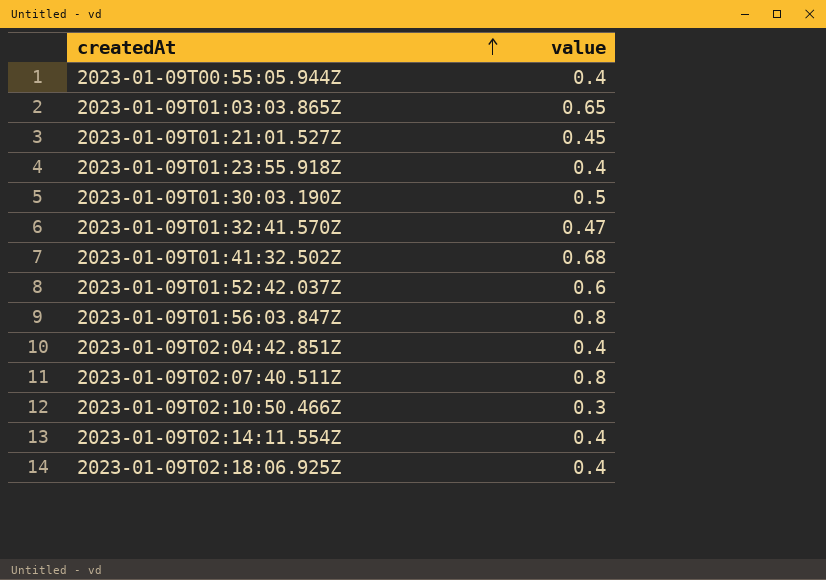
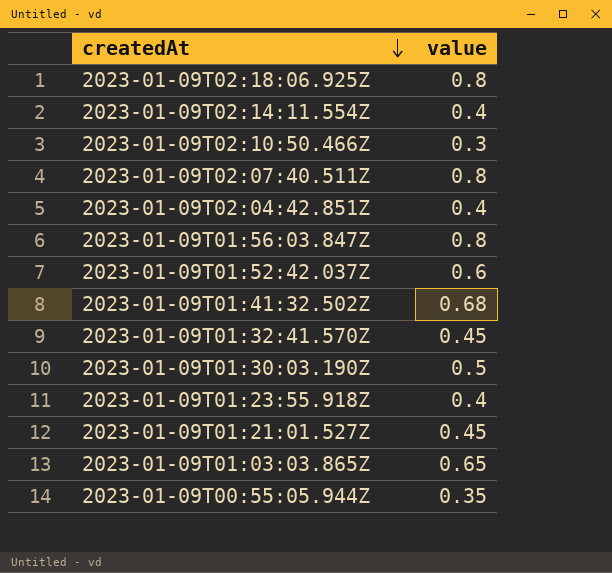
row order: createdAt ascending -> createdAt descending
2023-01-09T02:18:06.925Z | value: 0.4 -> 0.8
2023-01-09T01:32:41.570Z | value: 0.47 -> 0.45
2023-01-09T00:55:05.944Z | value: 0.4 -> 0.35

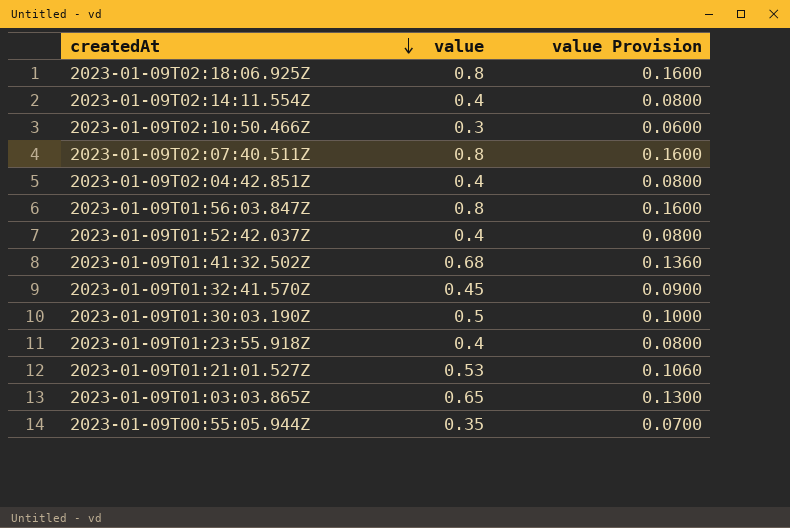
column value Provision | formula: none -> [value] * 0.2
2023-01-09T01:52:42.037Z | value: 0.6 -> 0.4
2023-01-09T01:21:01.527Z | value: 0.45 -> 0.53

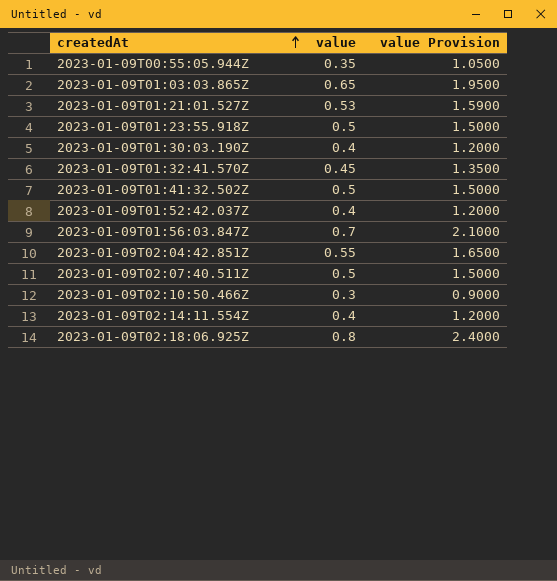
row order: createdAt descending -> createdAt ascending
column value Provision | formula: [value] * 0.2 -> [value] * 3
2023-01-09T01:23:55.918Z | value: 0.4 -> 0.5
2023-01-09T01:30:03.190Z | value: 0.5 -> 0.4
2023-01-09T01:41:32.502Z | value: 0.68 -> 0.5
2023-01-09T01:56:03.847Z | value: 0.8 -> 0.7
2023-01-09T02:04:42.851Z | value: 0.4 -> 0.55
2023-01-09T02:07:40.511Z | value: 0.8 -> 0.5

